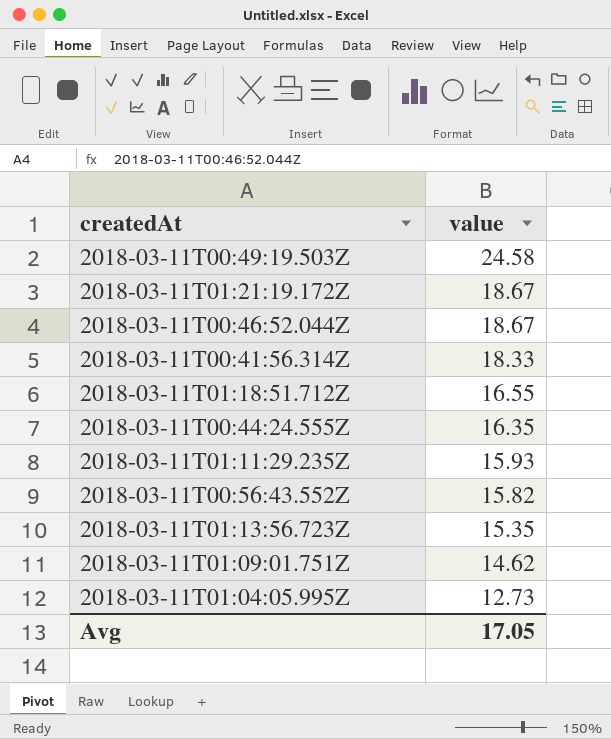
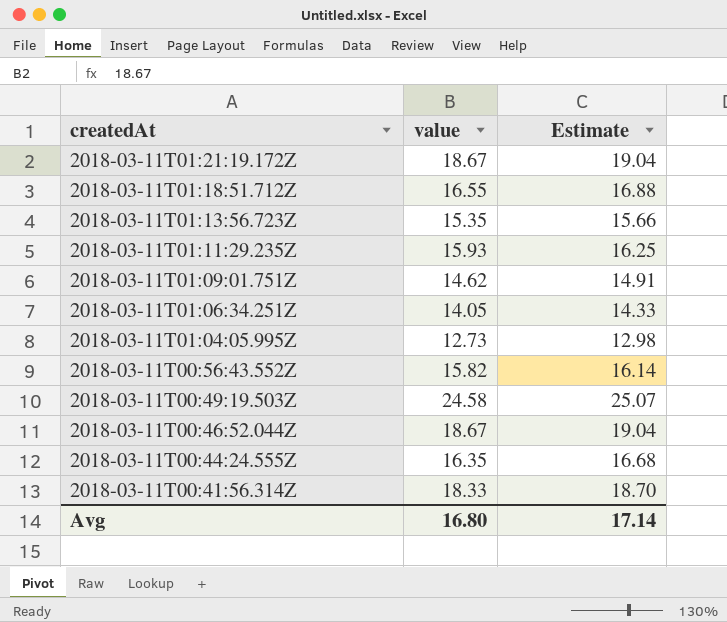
row order: value descending -> createdAt descending
column Estimate | formula: none -> [value] * 1.02
row 2018-03-11T01:06:34.251Z: none -> 14.05 | 14.33
Avg | value: 17.05 -> 16.80

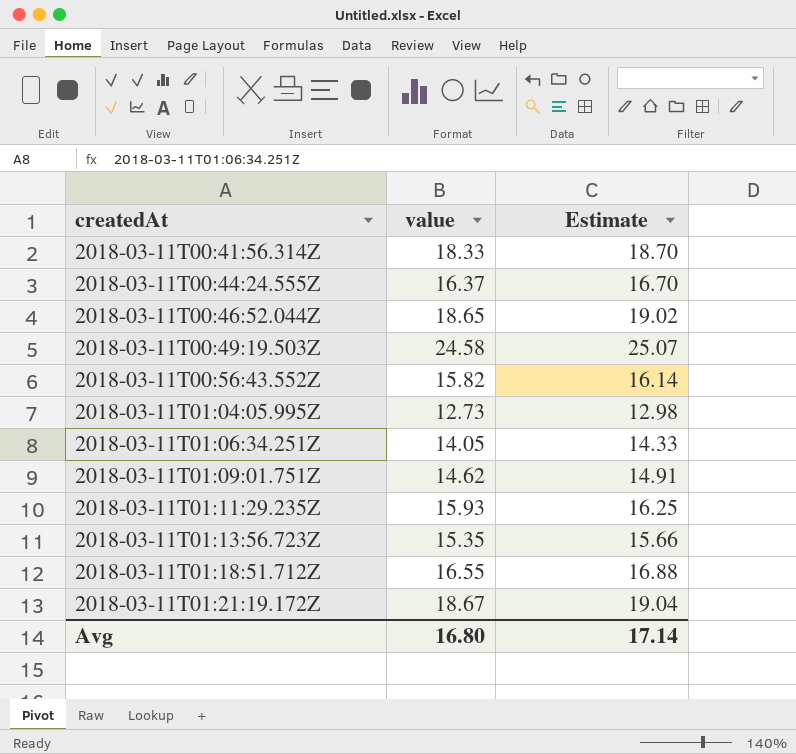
row order: createdAt descending -> createdAt ascending
2018-03-11T00:44:24.555Z | value: 16.35 -> 16.37
2018-03-11T00:44:24.555Z | Estimate: 16.68 -> 16.70
2018-03-11T00:46:52.044Z | value: 18.67 -> 18.65
2018-03-11T00:46:52.044Z | Estimate: 19.04 -> 19.02

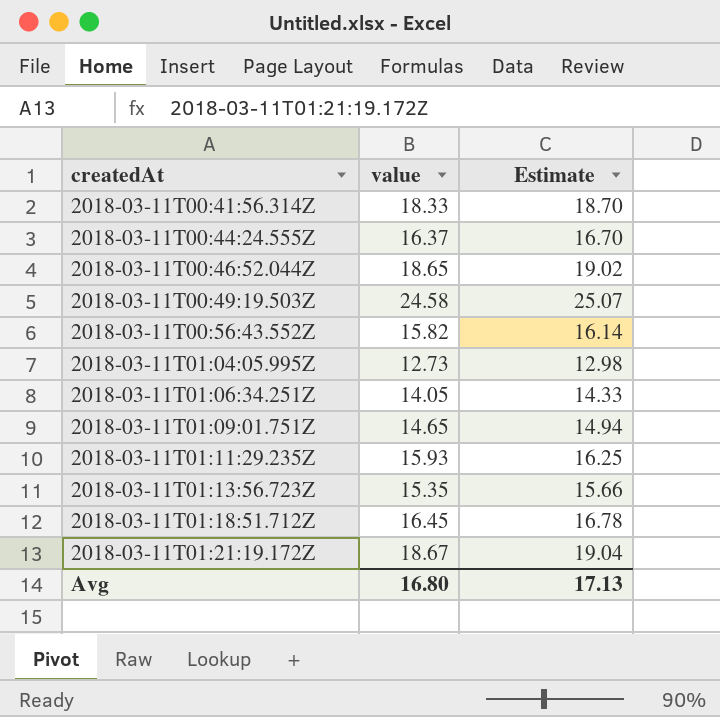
2018-03-11T01:09:01.751Z | value: 14.62 -> 14.65
2018-03-11T01:09:01.751Z | Estimate: 14.91 -> 14.94
2018-03-11T01:18:51.712Z | value: 16.55 -> 16.45
2018-03-11T01:18:51.712Z | Estimate: 16.88 -> 16.78
Avg | Estimate: 17.14 -> 17.13

